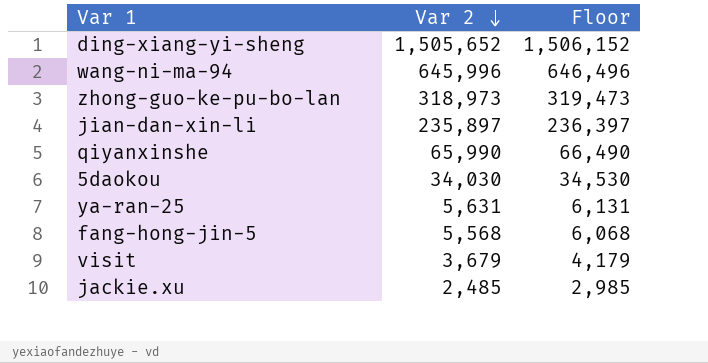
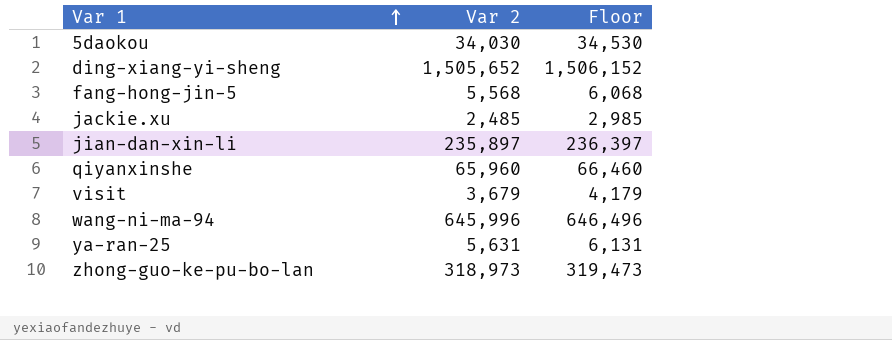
row order: Var 2 descending -> Var 1 ascending
qiyanxinshe | Var 2: 65,990 -> 65,960
qiyanxinshe | Floor: 66,490 -> 66,460

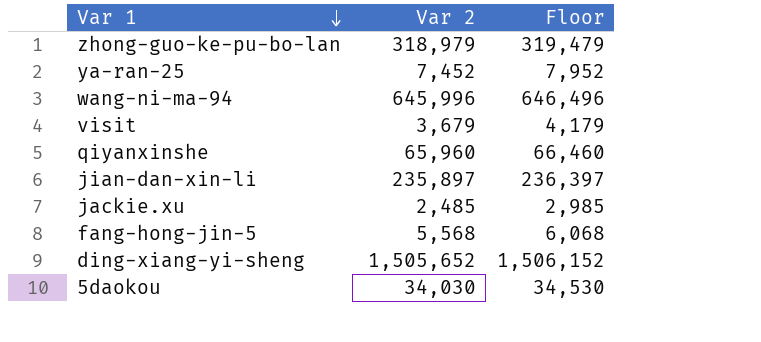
row order: Var 1 ascending -> Var 1 descending
zhong-guo-ke-pu-bo-lan | Var 2: 318,973 -> 318,979
zhong-guo-ke-pu-bo-lan | Floor: 319,473 -> 319,479
ya-ran-25 | Var 2: 5,631 -> 7,452
ya-ran-25 | Floor: 6,131 -> 7,952

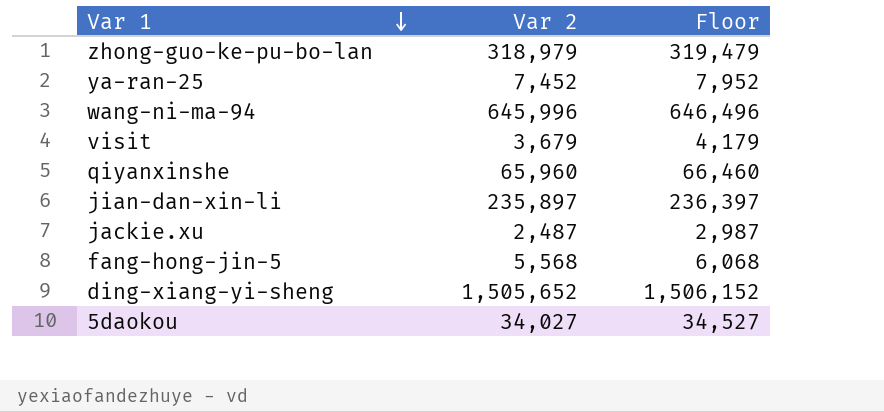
jackie.xu | Var 2: 2,485 -> 2,487
jackie.xu | Floor: 2,985 -> 2,987
5daokou | Var 2: 34,030 -> 34,027
5daokou | Floor: 34,530 -> 34,527

